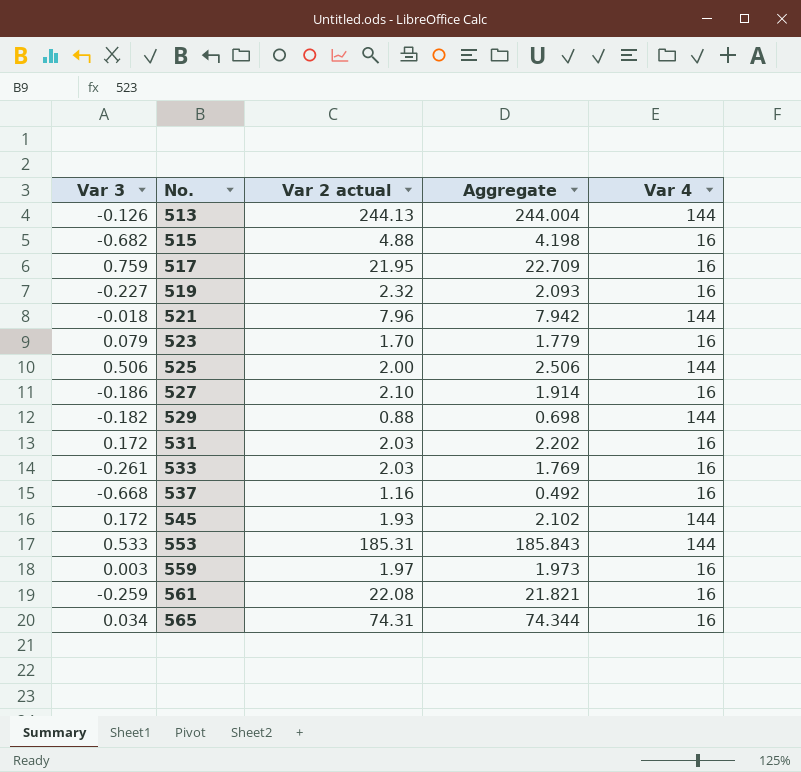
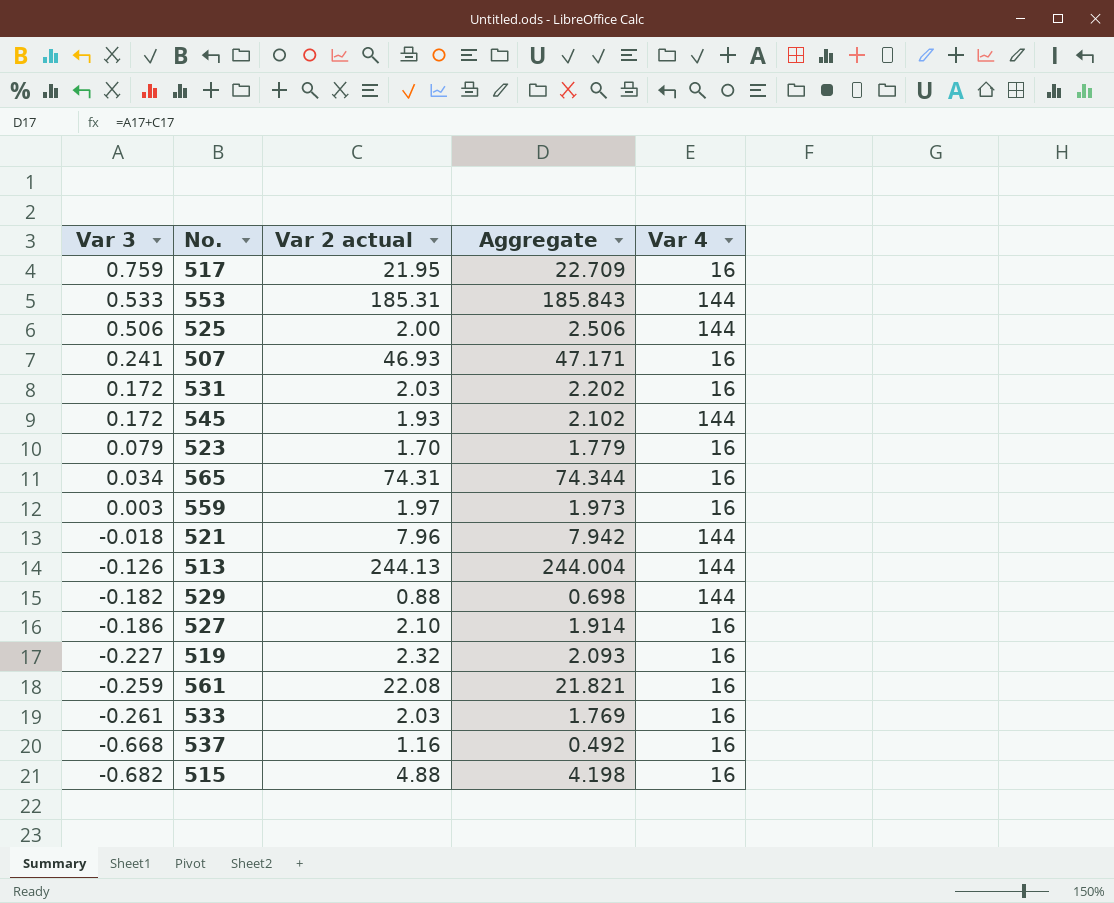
row order: No. ascending -> Var 3 descending
row 507: none -> 0.241 | 46.93 | 47.171 | 16

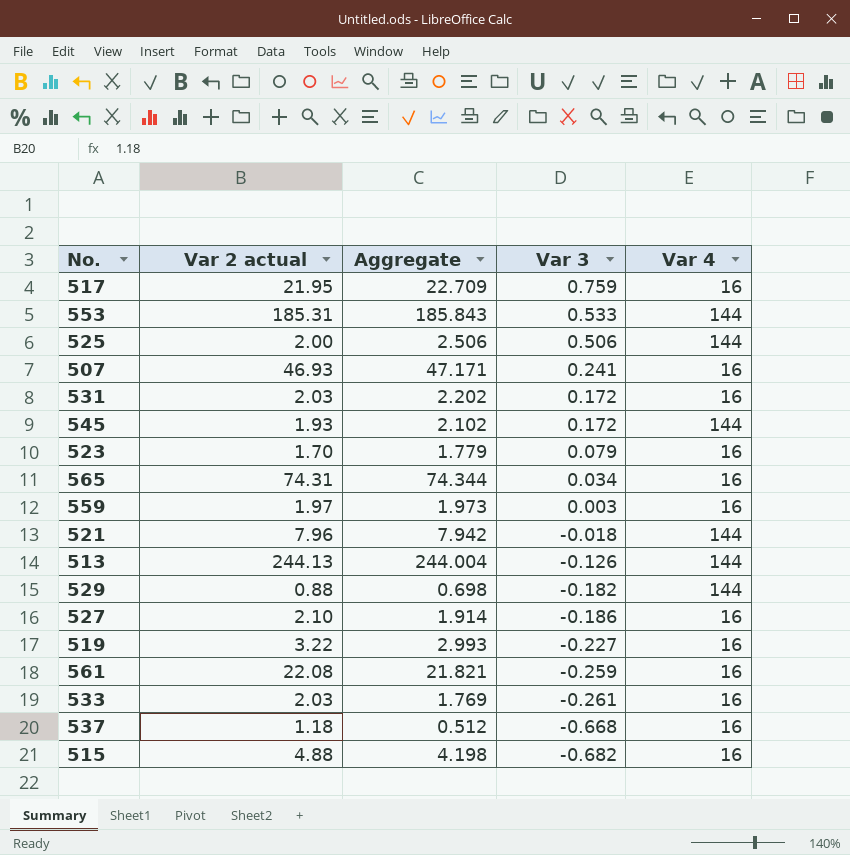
column Var 3 | position: 1 -> 4
519 | Var 2 actual: 2.32 -> 3.22
519 | Aggregate: 2.093 -> 2.993
537 | Var 2 actual: 1.16 -> 1.18
537 | Aggregate: 0.492 -> 0.512

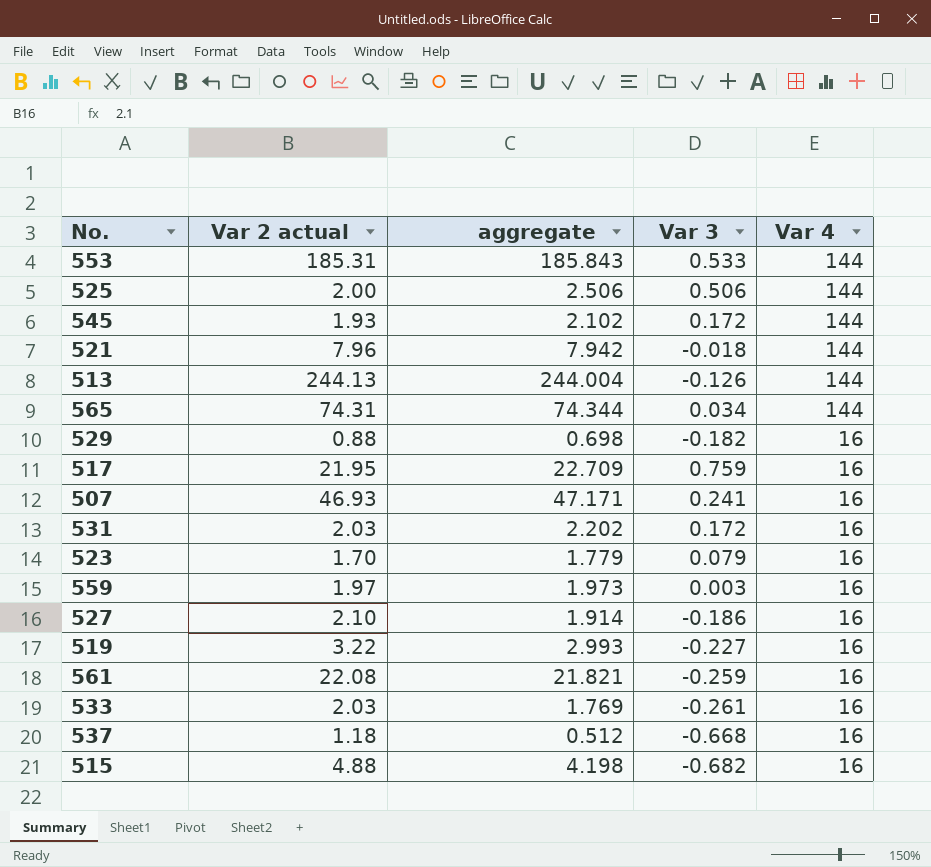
row order: Var 3 descending -> Var 4 descending
column name: Aggregate -> aggregate
565 | Var 4: 16 -> 144
529 | Var 4: 144 -> 16

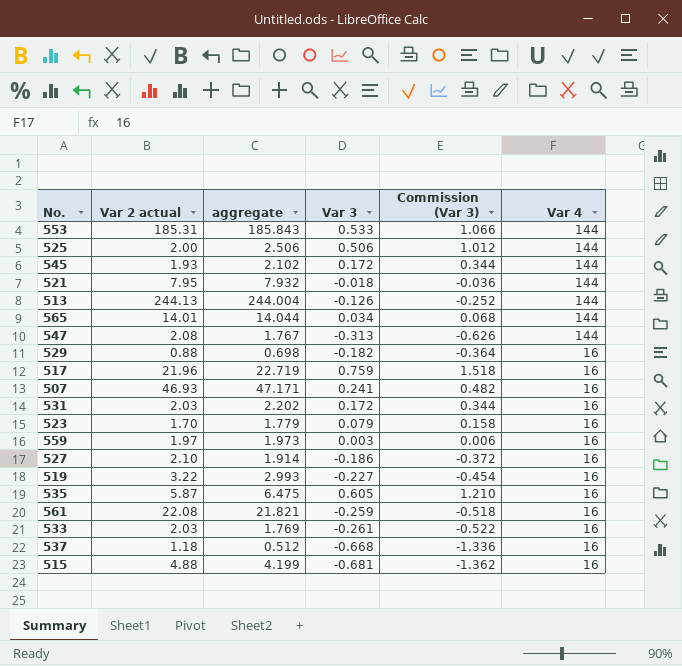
column Commission (Var 3) | formula: none -> [Var 3] * 2
521 | Var 2 actual: 7.96 -> 7.95
521 | aggregate: 7.942 -> 7.932
565 | Var 2 actual: 74.31 -> 14.01
565 | aggregate: 74.344 -> 14.044
row 547: none -> 2.08 | 1.767 | -0.313 | -0.626 | 144
517 | Var 2 actual: 21.95 -> 21.96
517 | aggregate: 22.709 -> 22.719
row 535: none -> 5.87 | 6.475 | 0.605 | 1.210 | 16
515 | aggregate: 4.198 -> 4.199
515 | Var 3: -0.682 -> -0.681

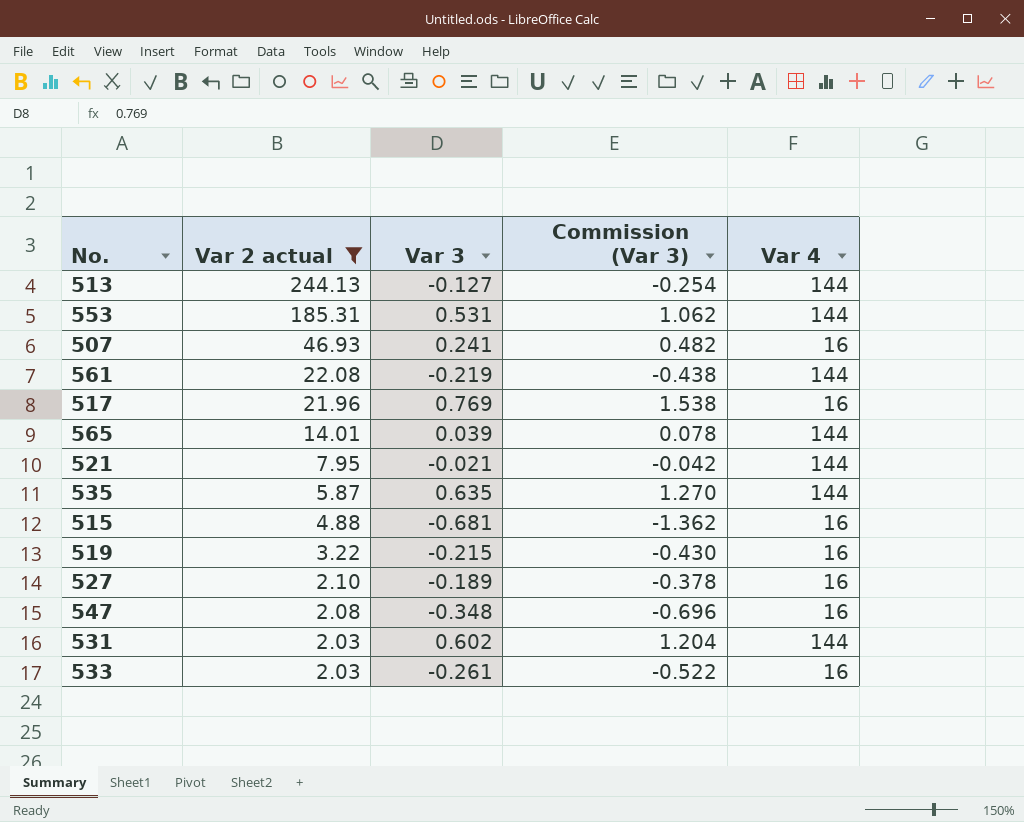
filter: none -> Var 2 actual >= 2.03
row order: Var 4 descending -> Var 2 actual descending
column aggregate | formula: [Var 2 actual] + [Var 3] -> none
513 | Var 3: -0.126 -> -0.127
513 | Commission (Var 3): -0.252 -> -0.254
553 | Var 3: 0.533 -> 0.531
553 | Commission (Var 3): 1.066 -> 1.062
561 | Var 3: -0.259 -> -0.219
561 | Commission (Var 3): -0.518 -> -0.438
561 | Var 4: 16 -> 144
517 | Var 3: 0.759 -> 0.769
517 | Commission (Var 3): 1.518 -> 1.538
565 | Var 3: 0.034 -> 0.039
565 | Commission (Var 3): 0.068 -> 0.078
521 | Var 3: -0.018 -> -0.021
521 | Commission (Var 3): -0.036 -> -0.042
535 | Var 3: 0.605 -> 0.635
535 | Commission (Var 3): 1.210 -> 1.270
535 | Var 4: 16 -> 144
519 | Var 3: -0.227 -> -0.215
519 | Commission (Var 3): -0.454 -> -0.430
527 | Var 3: -0.186 -> -0.189
527 | Commission (Var 3): -0.372 -> -0.378
547 | Var 3: -0.313 -> -0.348
547 | Commission (Var 3): -0.626 -> -0.696
547 | Var 4: 144 -> 16
531 | Var 3: 0.172 -> 0.602
531 | Commission (Var 3): 0.344 -> 1.204
531 | Var 4: 16 -> 144

